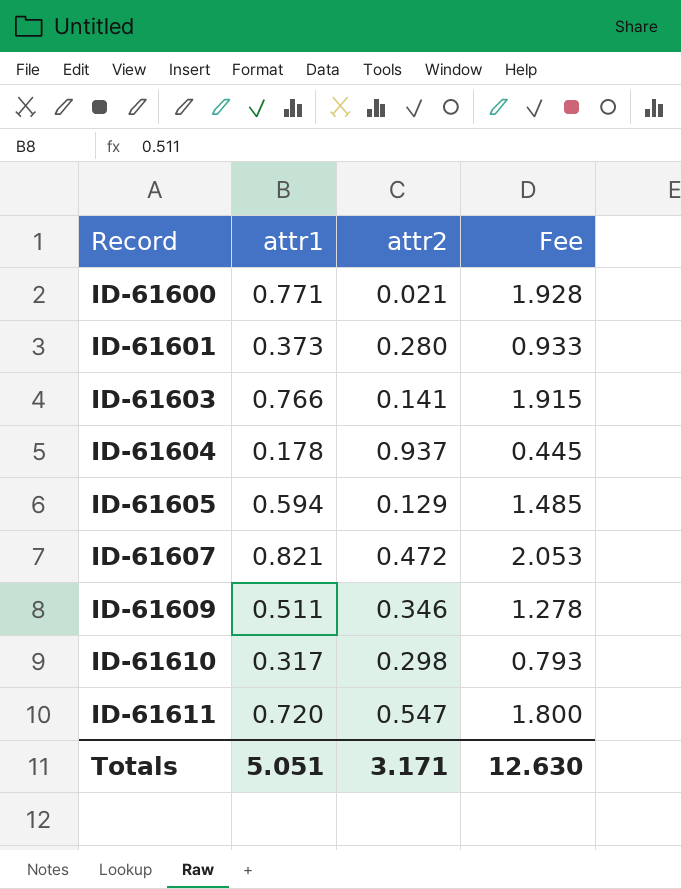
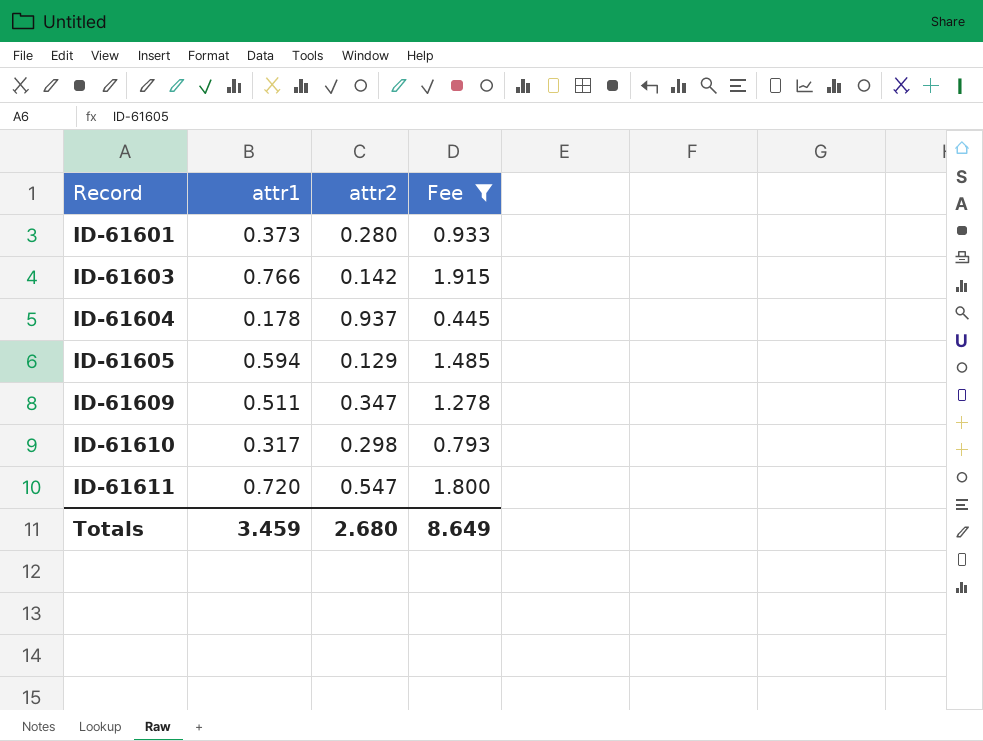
filter: none -> Fee <= 1.915
ID-61603 | attr2: 0.141 -> 0.142
ID-61609 | attr2: 0.346 -> 0.347
Totals | attr1: 5.051 -> 3.459
Totals | attr2: 3.171 -> 2.680
Totals | Fee: 12.630 -> 8.649

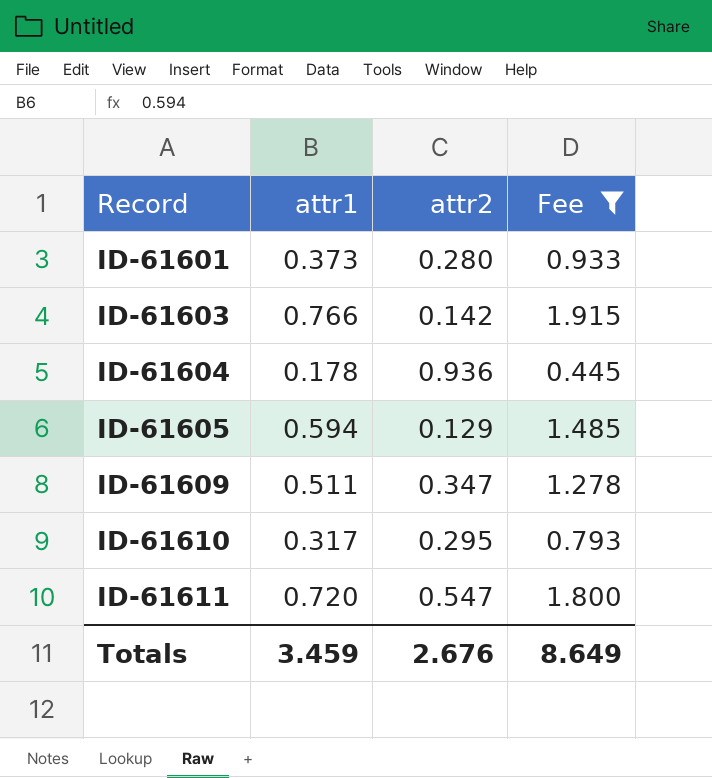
ID-61604 | attr2: 0.937 -> 0.936
ID-61610 | attr2: 0.298 -> 0.295
Totals | attr2: 2.680 -> 2.676

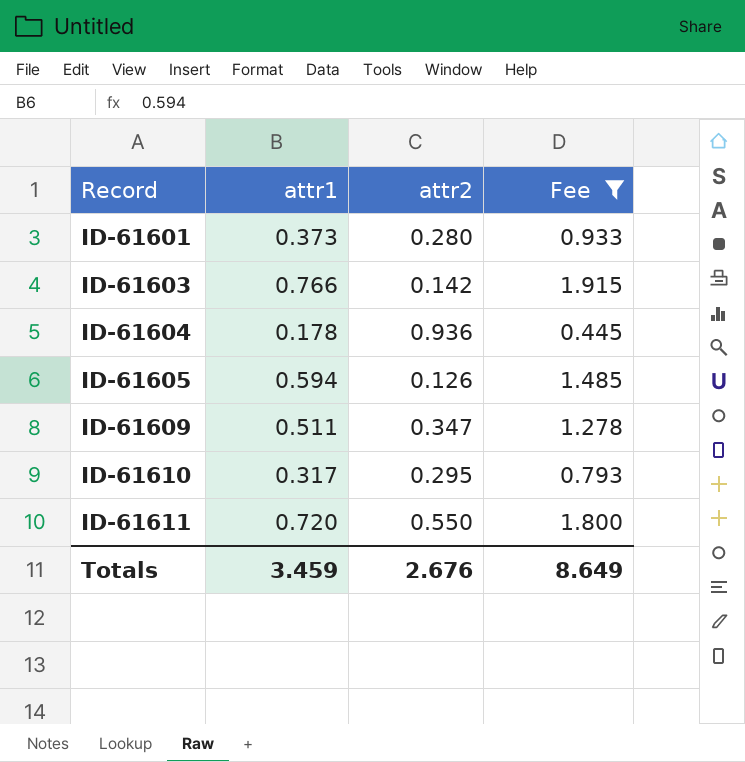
ID-61605 | attr2: 0.129 -> 0.126
ID-61611 | attr2: 0.547 -> 0.550

